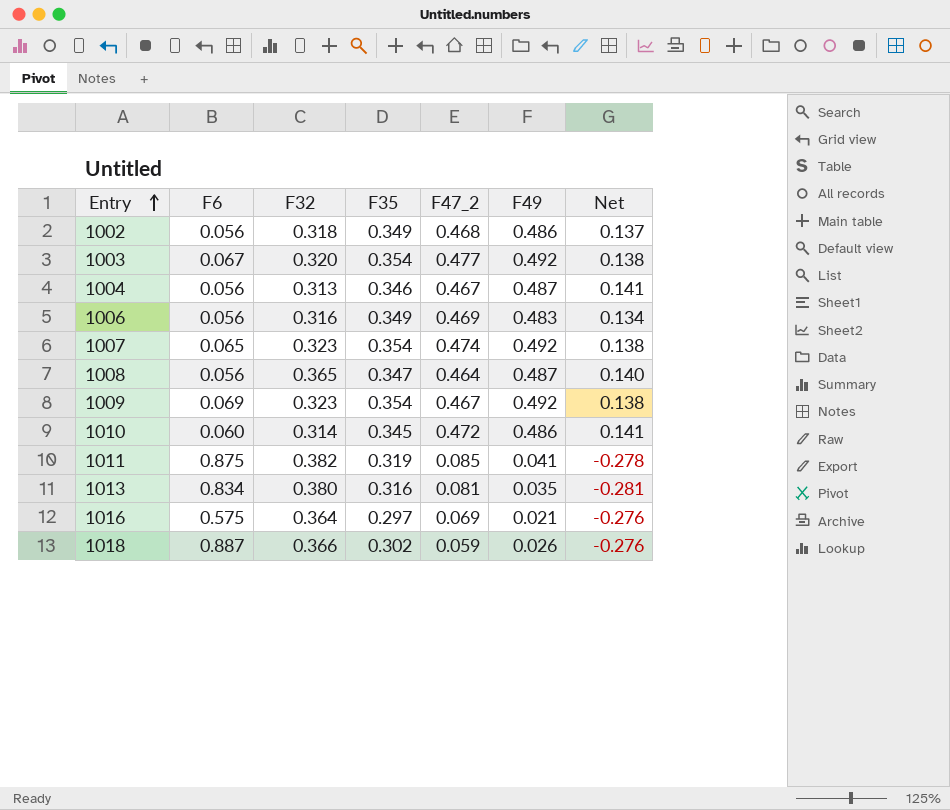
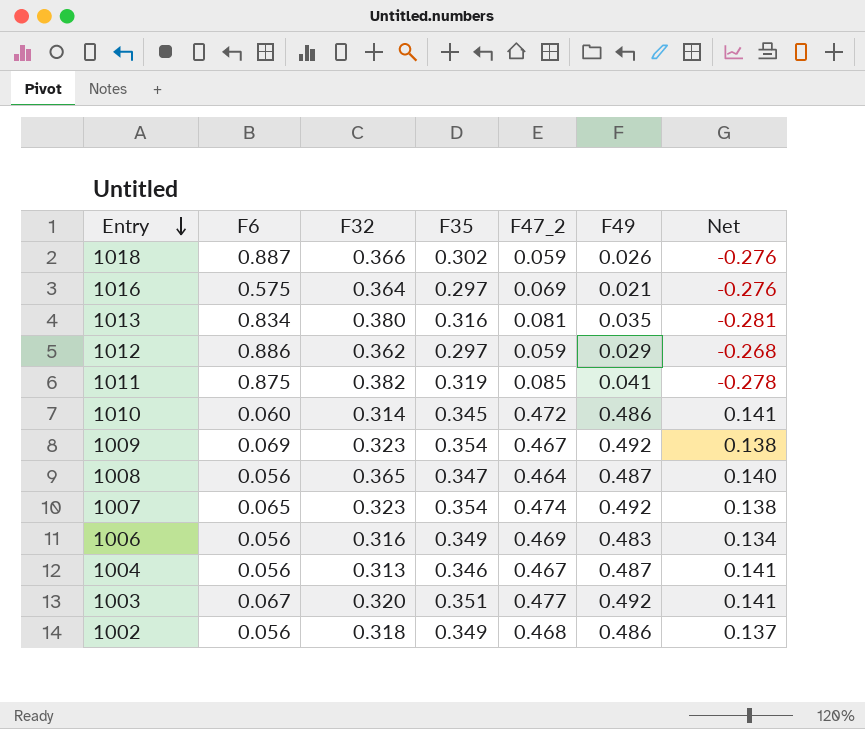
row order: Entry ascending -> Entry descending
row 1012: none -> 0.886 | 0.362 | 0.297 | 0.059 | 0.029 | -0.268
1003 | F35: 0.354 -> 0.351
1003 | Net: 0.138 -> 0.141

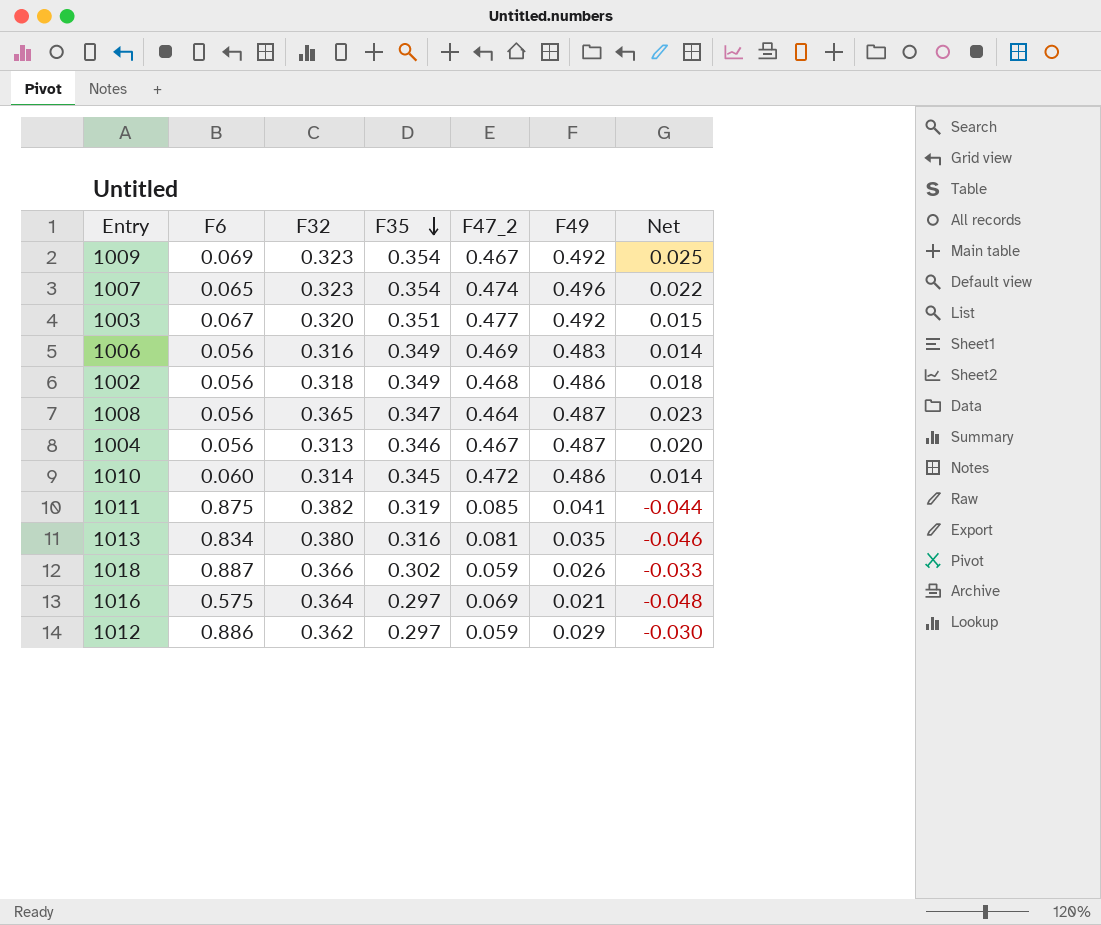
row order: Entry descending -> F35 descending
column Net | formula: [F49] - [F35] -> [F49] - [F47_2]
1007 | F49: 0.492 -> 0.496

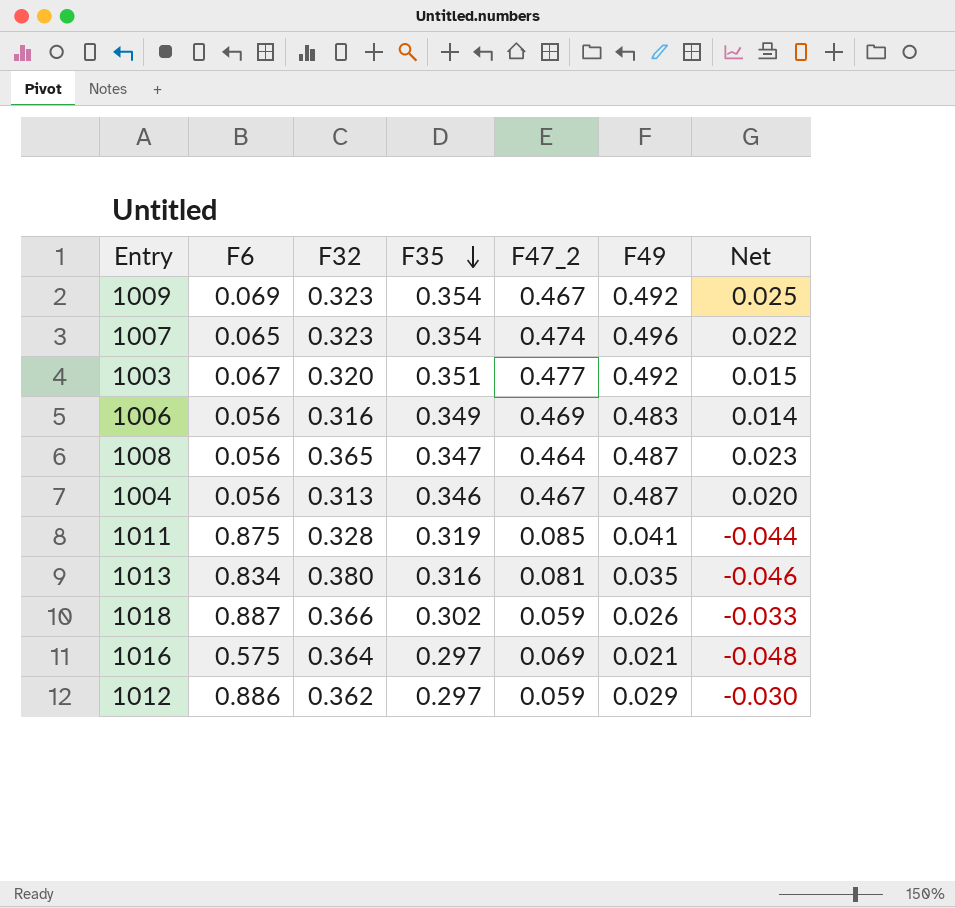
row 1002: 0.056 | 0.318 | 0.349 | 0.468 | 0.486 | 0.018 -> none
row 1010: 0.060 | 0.314 | 0.345 | 0.472 | 0.486 | 0.014 -> none
1011 | F32: 0.382 -> 0.328

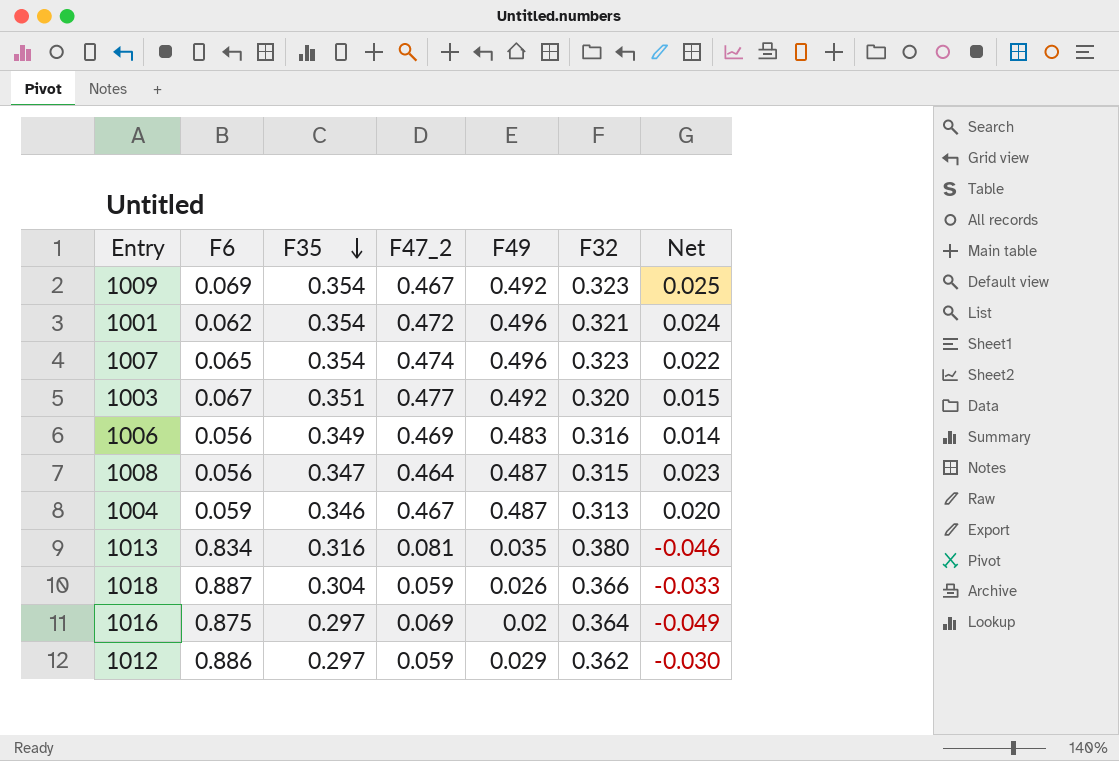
column F32 | position: 3 -> 6
row 1011: 0.875 | 0.328 | 0.319 | 0.085 | 0.041 | -0.044 -> none
row 1001: none -> 0.062 | 0.354 | 0.472 | 0.496 | 0.321 | 0.024
1008 | F32: 0.365 -> 0.315
1004 | F6: 0.056 -> 0.059
1018 | F35: 0.302 -> 0.304
1016 | F6: 0.575 -> 0.875
1016 | F49: 0.021 -> 0.02
1016 | Net: -0.048 -> -0.049

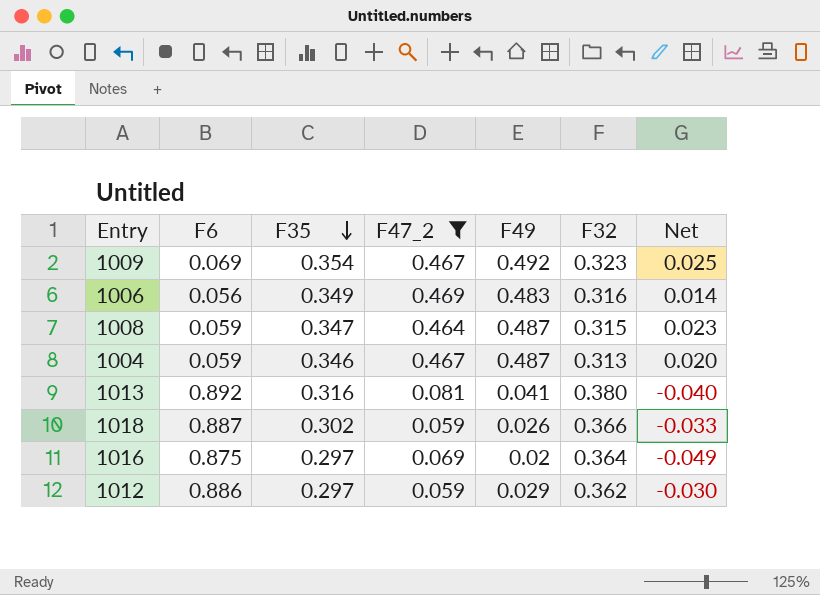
filter: none -> F47_2 <= 0.469
1008 | F6: 0.056 -> 0.059
1013 | F6: 0.834 -> 0.892
1013 | F49: 0.035 -> 0.041
1013 | Net: -0.046 -> -0.040
1018 | F35: 0.304 -> 0.302

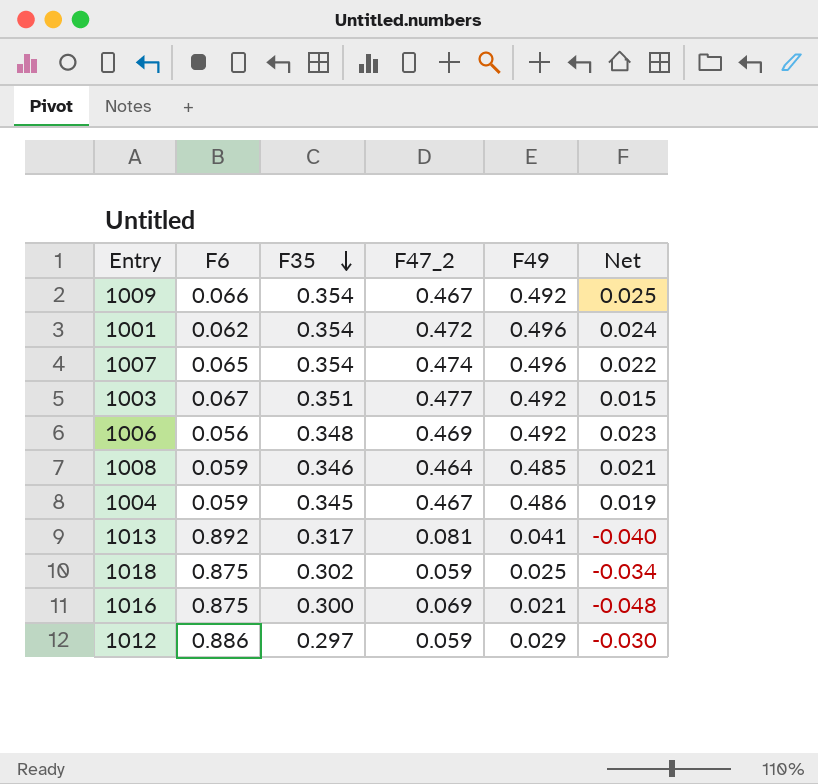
filter: F47_2 <= 0.469 -> none
column F32 | position: 6 -> none
1009 | F6: 0.069 -> 0.066
1006 | F35: 0.349 -> 0.348
1006 | F49: 0.483 -> 0.492
1006 | Net: 0.014 -> 0.023
1008 | F35: 0.347 -> 0.346
1008 | F49: 0.487 -> 0.485
1008 | Net: 0.023 -> 0.021
1004 | F35: 0.346 -> 0.345
1004 | F49: 0.487 -> 0.486
1004 | Net: 0.020 -> 0.019
1013 | F35: 0.316 -> 0.317
1018 | F6: 0.887 -> 0.875
1018 | F49: 0.026 -> 0.025
1018 | Net: -0.033 -> -0.034
1016 | F35: 0.297 -> 0.300
1016 | F49: 0.02 -> 0.021
1016 | Net: -0.049 -> -0.048

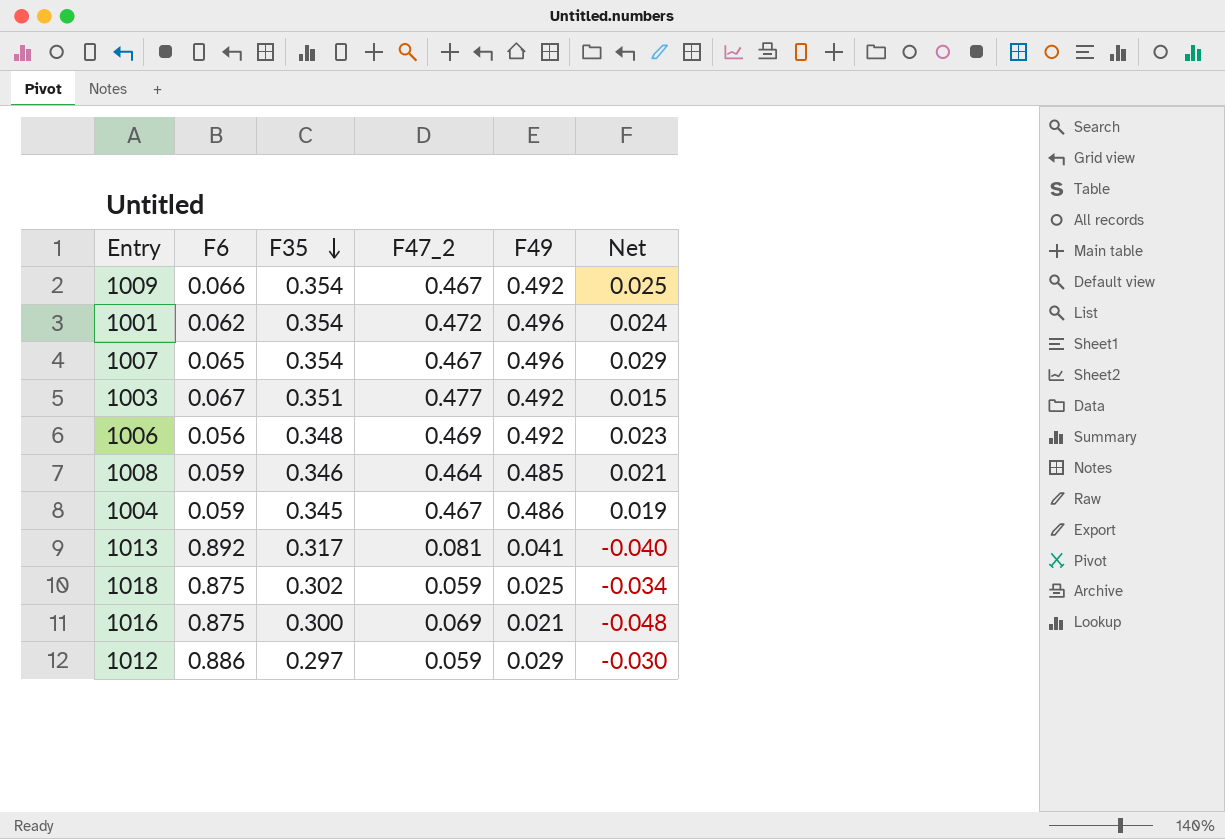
1007 | F47_2: 0.474 -> 0.467
1007 | Net: 0.022 -> 0.029

